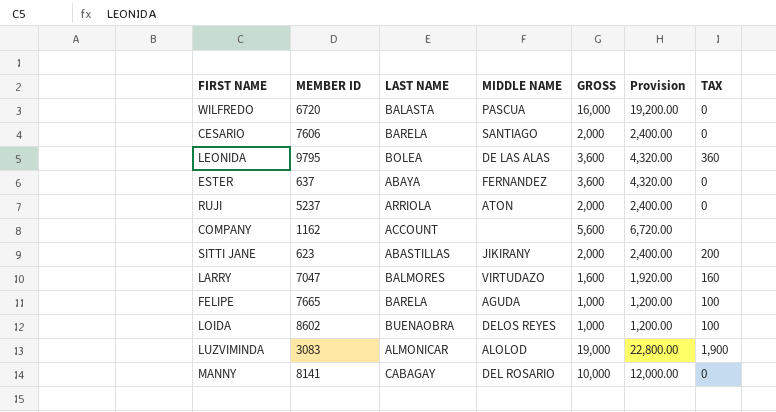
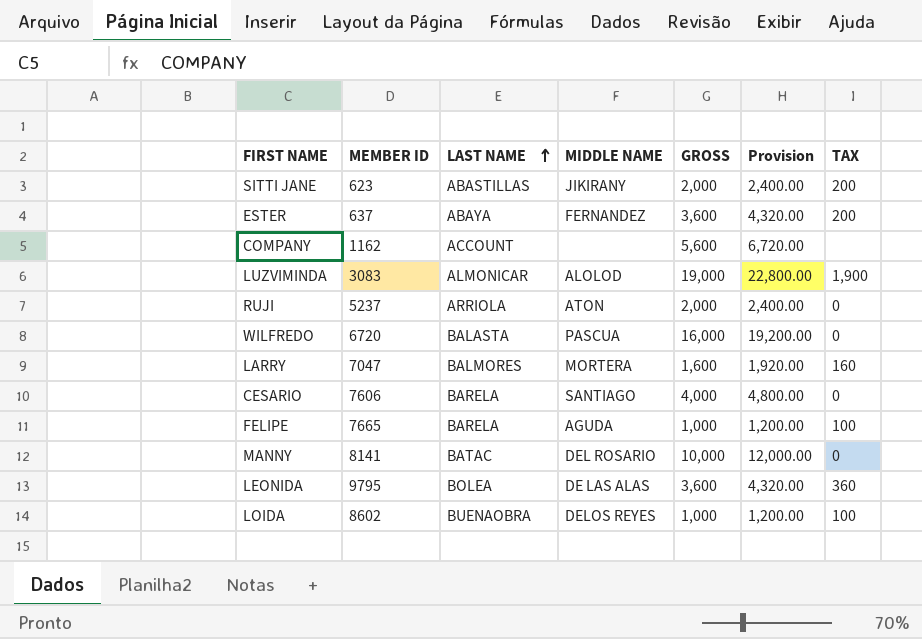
row order: none -> LAST NAME ascending
ESTER | TAX: 0 -> 200
LARRY | MIDDLE NAME: VIRTUDAZO -> MORTERA
CESARIO | GROSS: 2,000 -> 4,000
CESARIO | Provision: 2,400.00 -> 4,800.00
MANNY | LAST NAME: CABAGAY -> BATAC

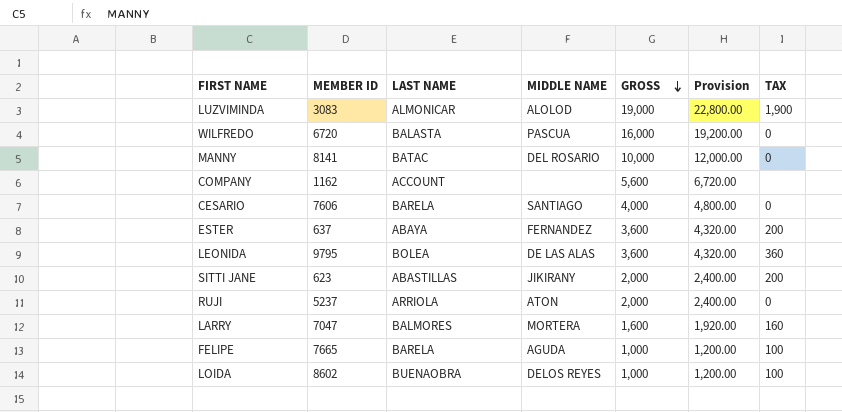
row order: LAST NAME ascending -> GROSS descending

